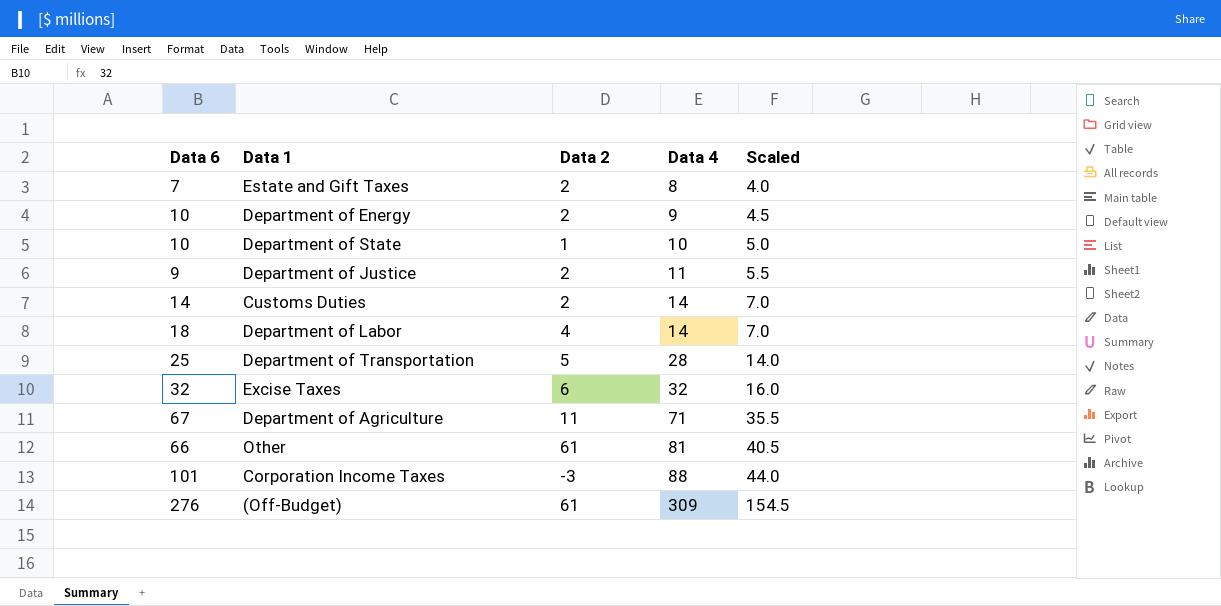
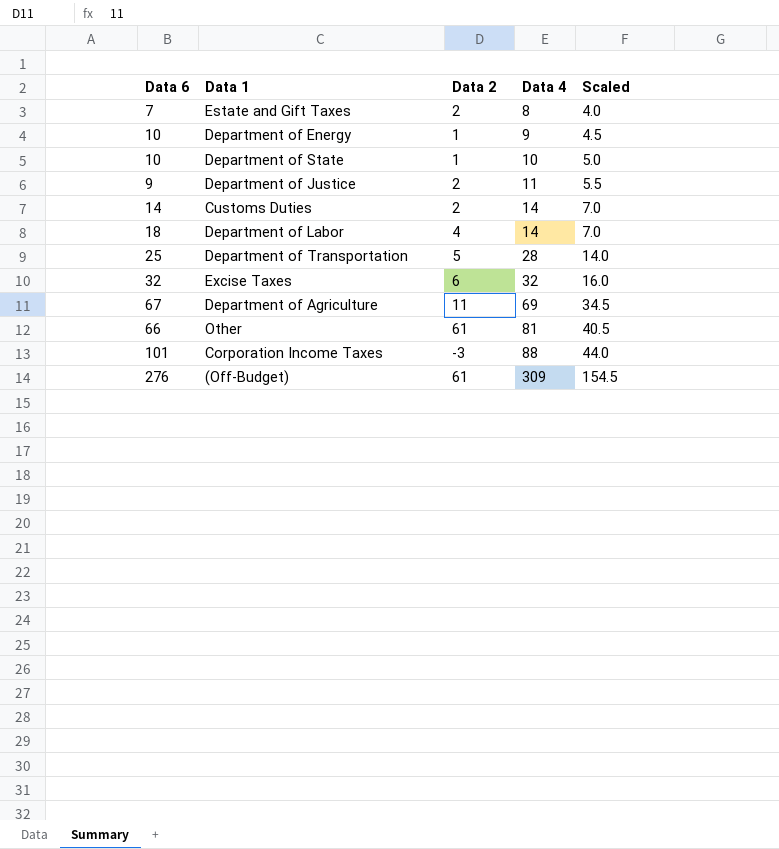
Department of Energy | Data 2: 2 -> 1
Department of Agriculture | Data 4: 71 -> 69
Department of Agriculture | Scaled: 35.5 -> 34.5

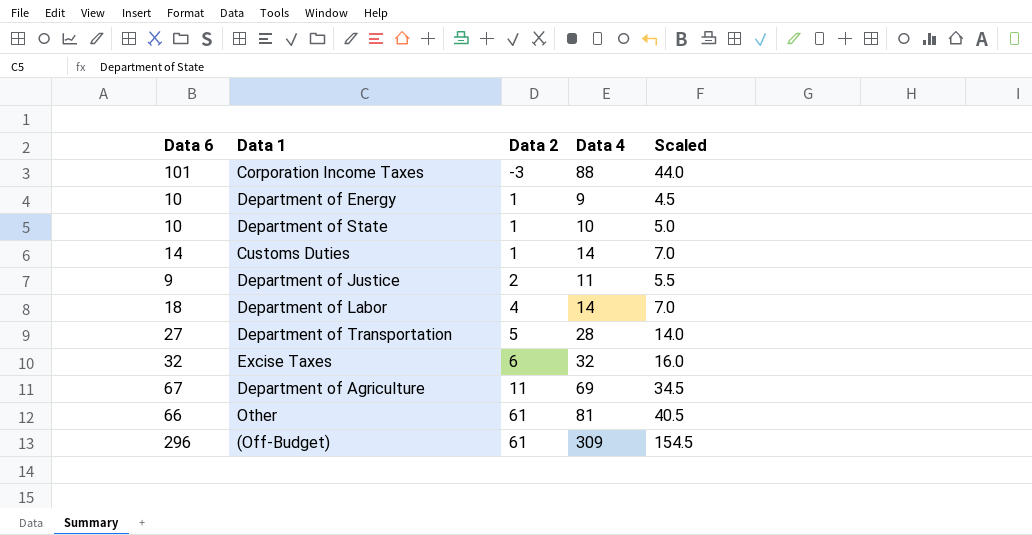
row order: Data 4 ascending -> Data 2 ascending
row Estate and Gift Taxes: 7 | 2 | 8 | 4.0 -> none
Customs Duties | Data 2: 2 -> 1
Department of Transportation | Data 6: 25 -> 27
(Off-Budget) | Data 6: 276 -> 296

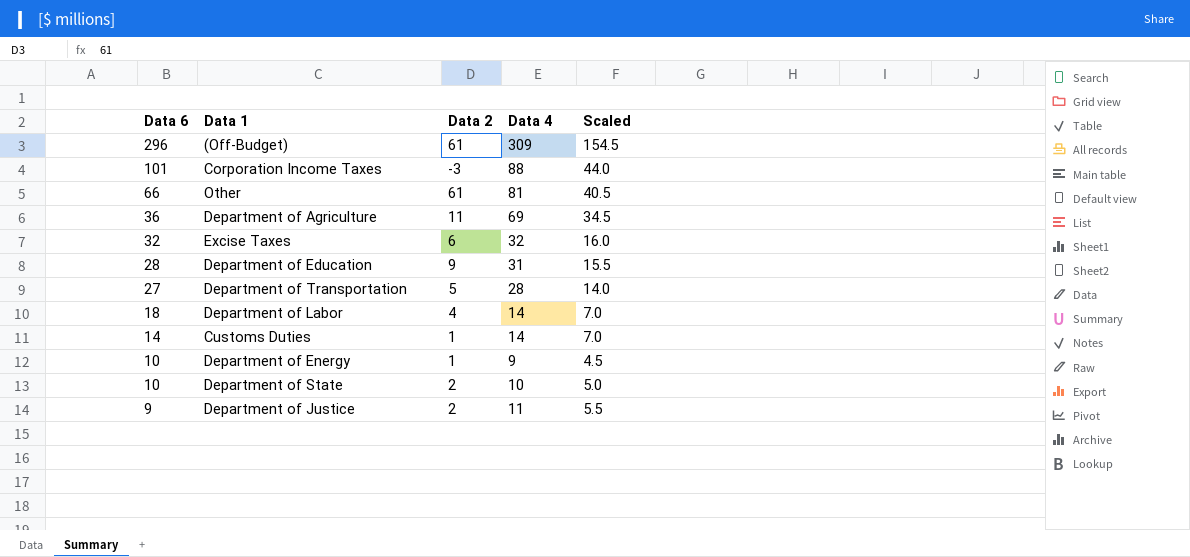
row order: Data 2 ascending -> Data 6 descending
Department of Agriculture | Data 6: 67 -> 36
row Department of Education: none -> 28 | 9 | 31 | 15.5
Department of State | Data 2: 1 -> 2

